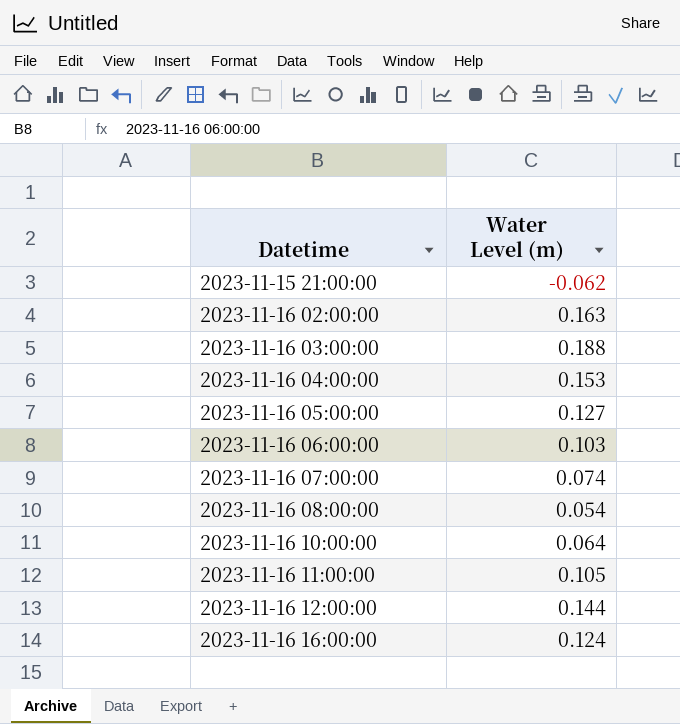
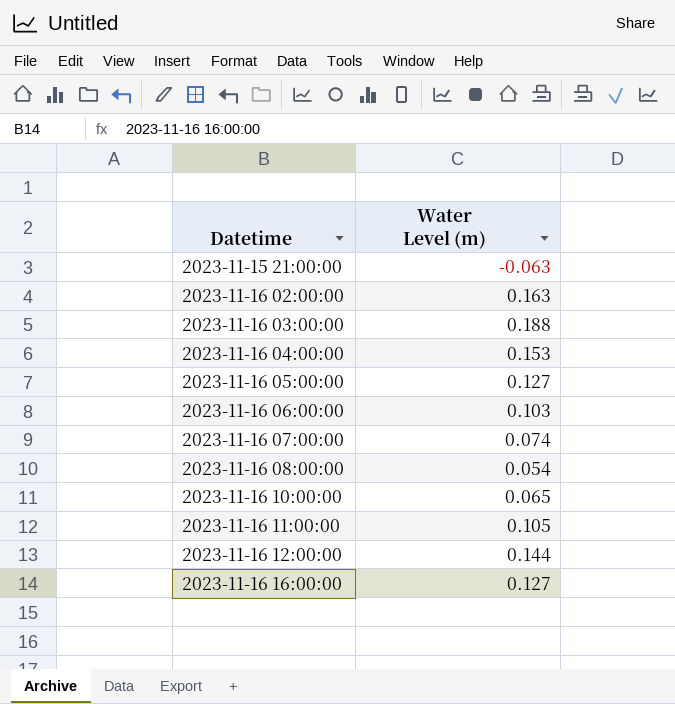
2023-11-15 21:00:00 | Water Level (m): -0.062 -> -0.063
2023-11-16 10:00:00 | Water Level (m): 0.064 -> 0.065
2023-11-16 16:00:00 | Water Level (m): 0.124 -> 0.127

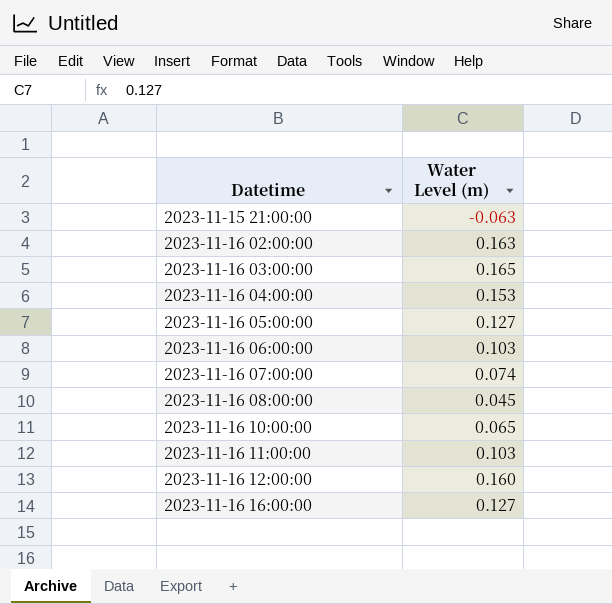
2023-11-16 03:00:00 | Water Level (m): 0.188 -> 0.165
2023-11-16 08:00:00 | Water Level (m): 0.054 -> 0.045
2023-11-16 11:00:00 | Water Level (m): 0.105 -> 0.103
2023-11-16 12:00:00 | Water Level (m): 0.144 -> 0.160

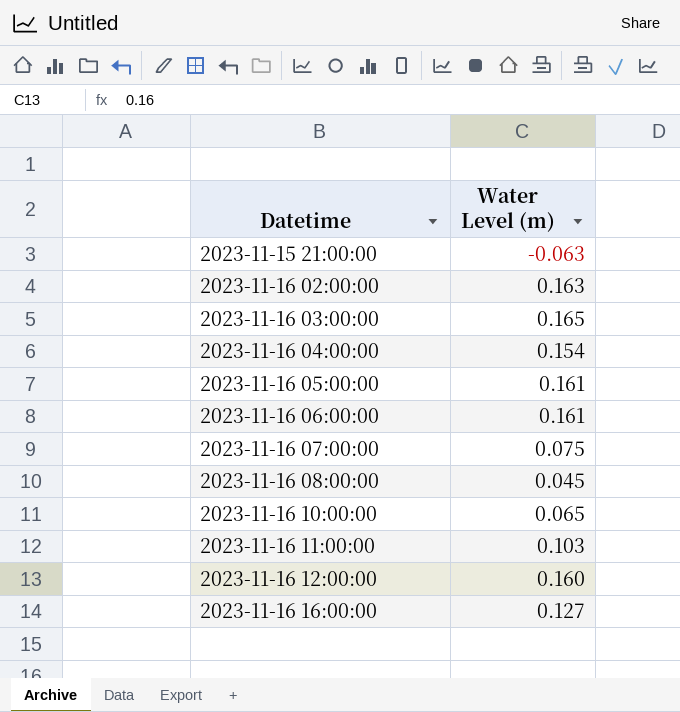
2023-11-16 04:00:00 | Water Level (m): 0.153 -> 0.154
2023-11-16 05:00:00 | Water Level (m): 0.127 -> 0.161
2023-11-16 06:00:00 | Water Level (m): 0.103 -> 0.161
2023-11-16 07:00:00 | Water Level (m): 0.074 -> 0.075

